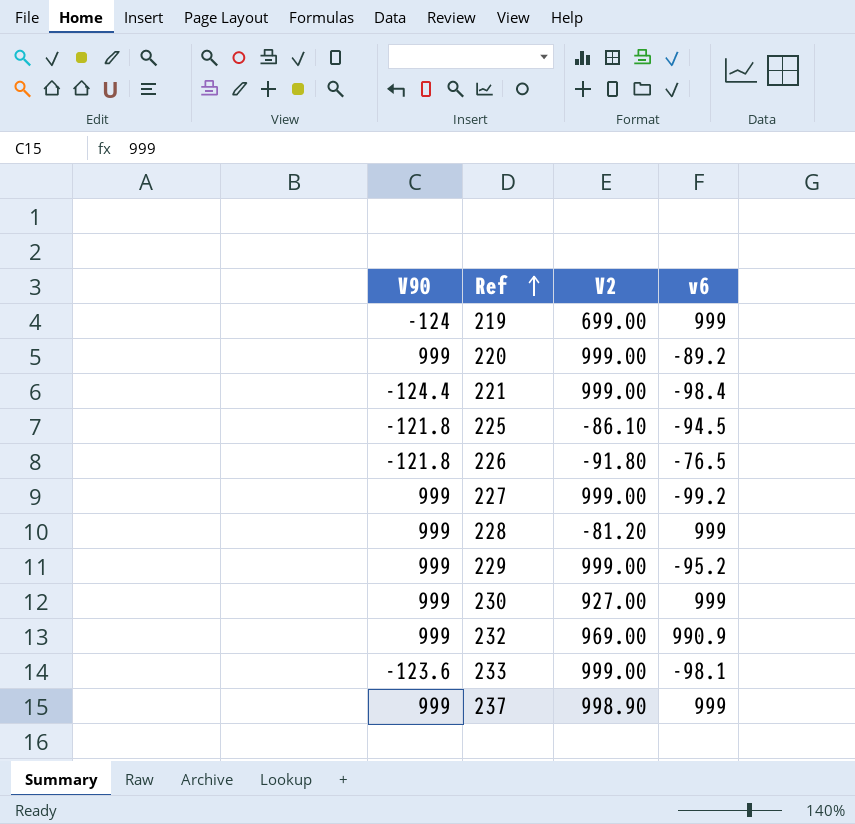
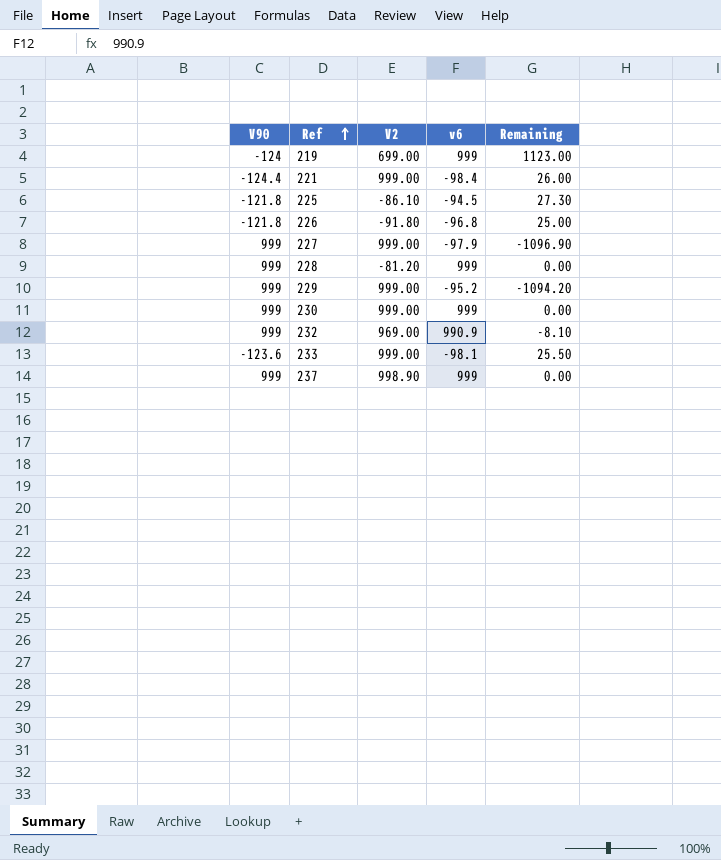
column Remaining | formula: none -> [v6] - [V90]
row 220: 999 | 999.00 | -89.2 -> none
226 | v6: -76.5 -> -96.8
227 | v6: -99.2 -> -97.9
230 | V2: 927.00 -> 999.00

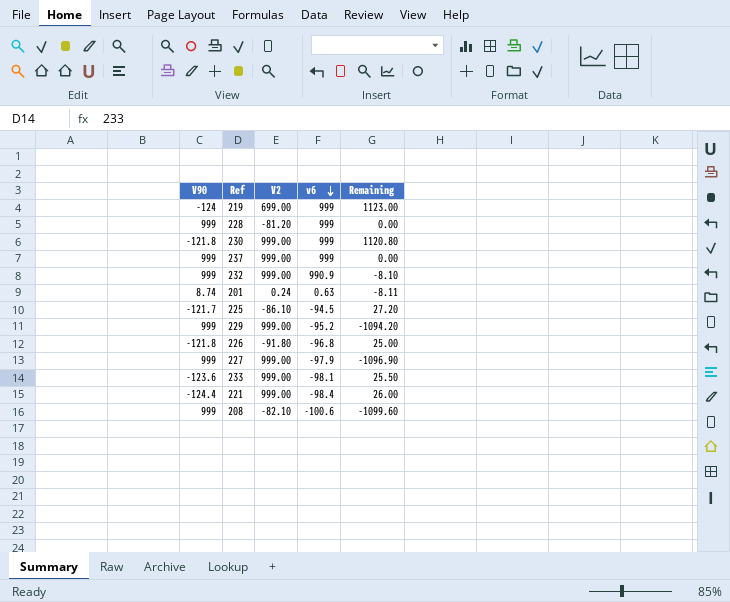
row order: Ref ascending -> v6 descending
230 | V90: 999 -> -121.8
230 | Remaining: 0.00 -> 1120.80
237 | V2: 998.90 -> 999.00
232 | V2: 969.00 -> 999.00
row 201: none -> 8.74 | 0.24 | 0.63 | -8.11
225 | V90: -121.8 -> -121.7
225 | Remaining: 27.30 -> 27.20
row 208: none -> 999 | -82.10 | -100.6 | -1099.60

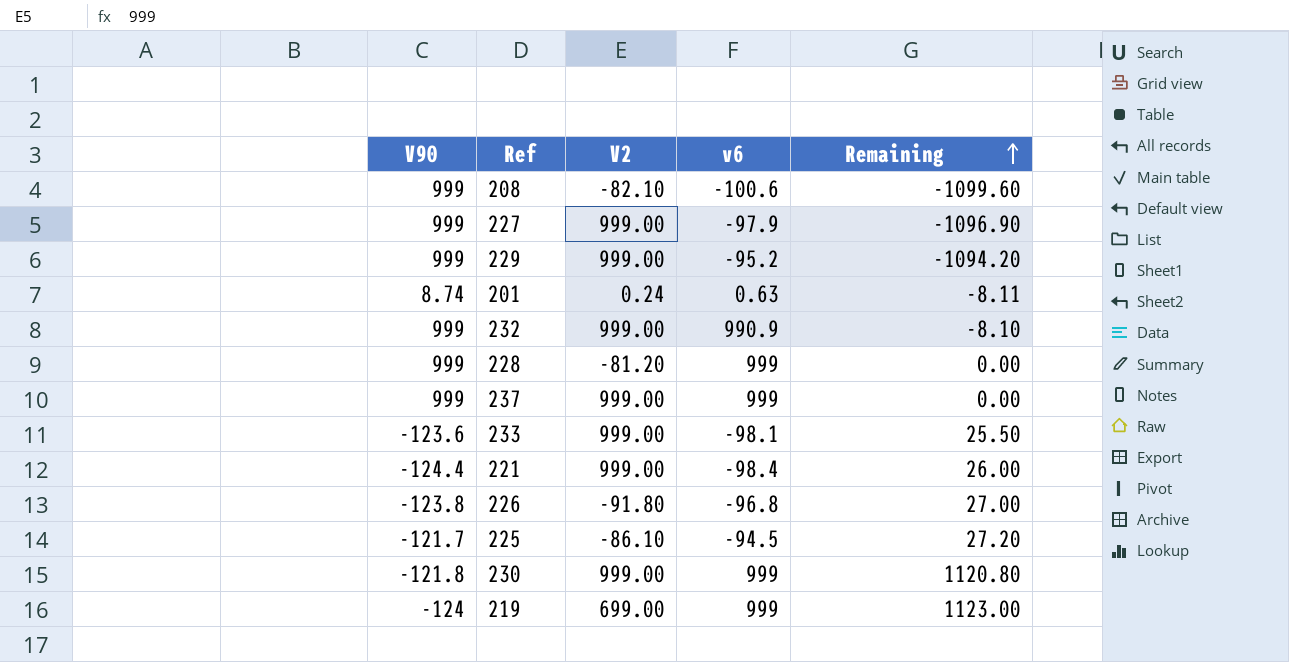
row order: v6 descending -> Remaining ascending
226 | V90: -121.8 -> -123.8
226 | Remaining: 25.00 -> 27.00

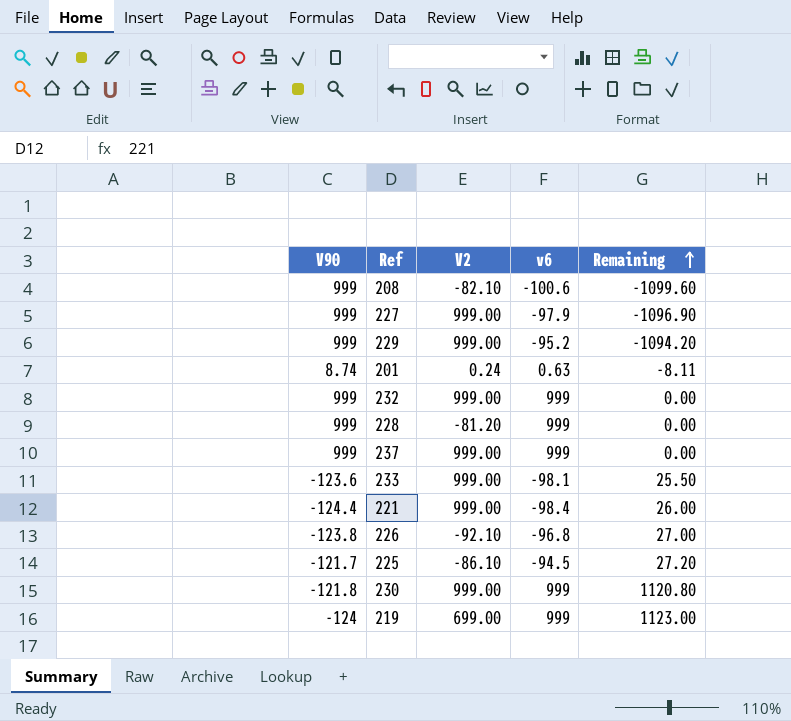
232 | v6: 990.9 -> 999
232 | Remaining: -8.10 -> 0.00
226 | V2: -91.80 -> -92.10

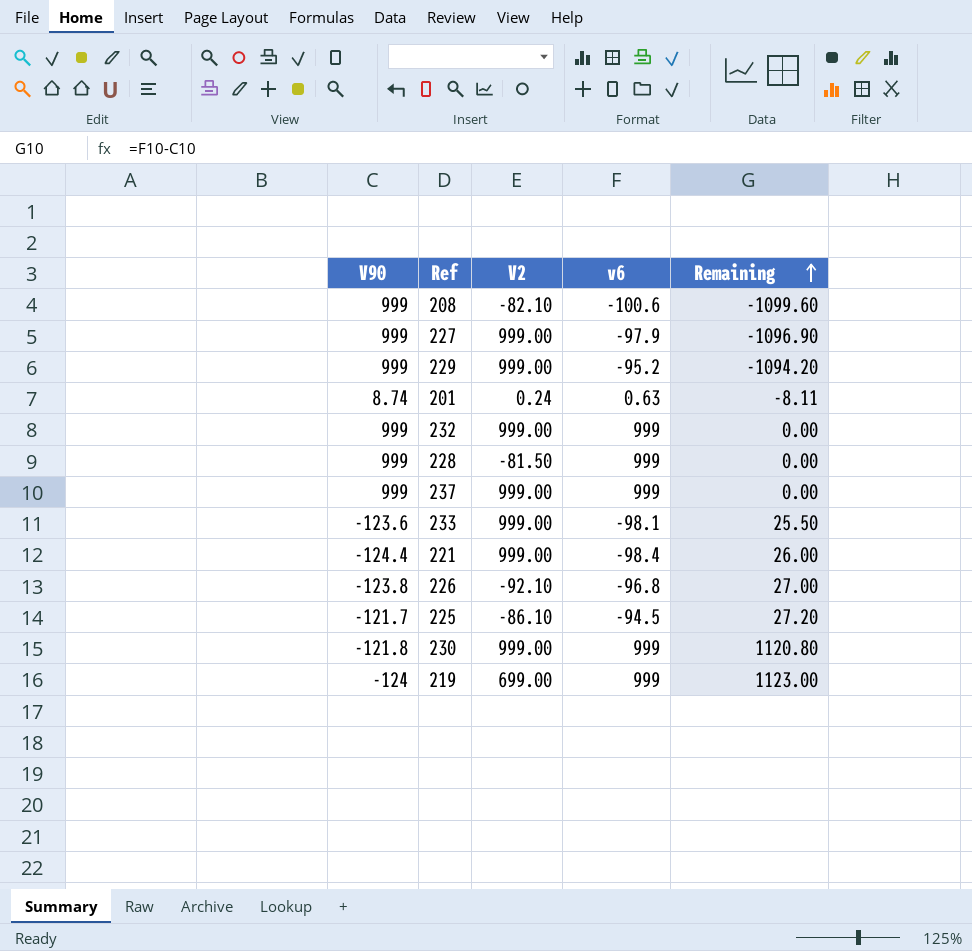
228 | V2: -81.20 -> -81.50

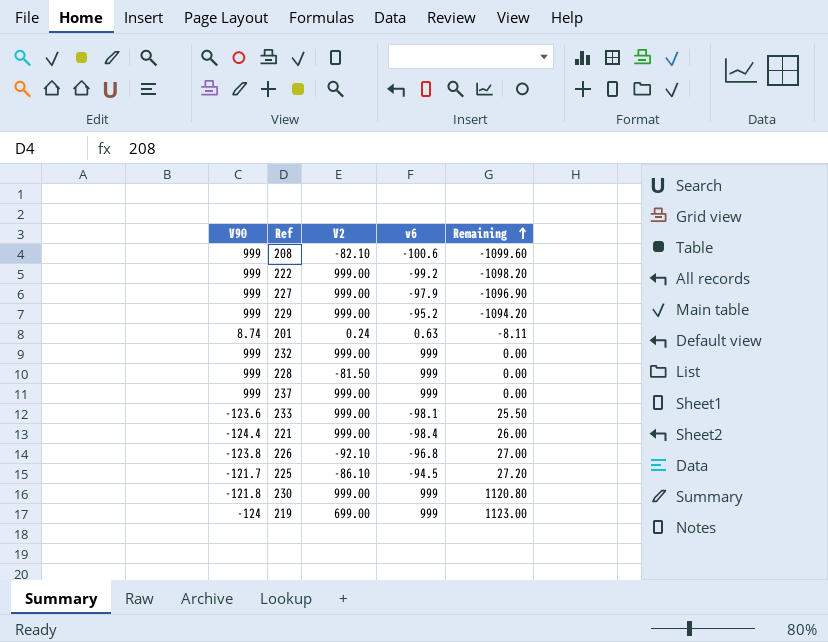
row 222: none -> 999 | 999.00 | -99.2 | -1098.20

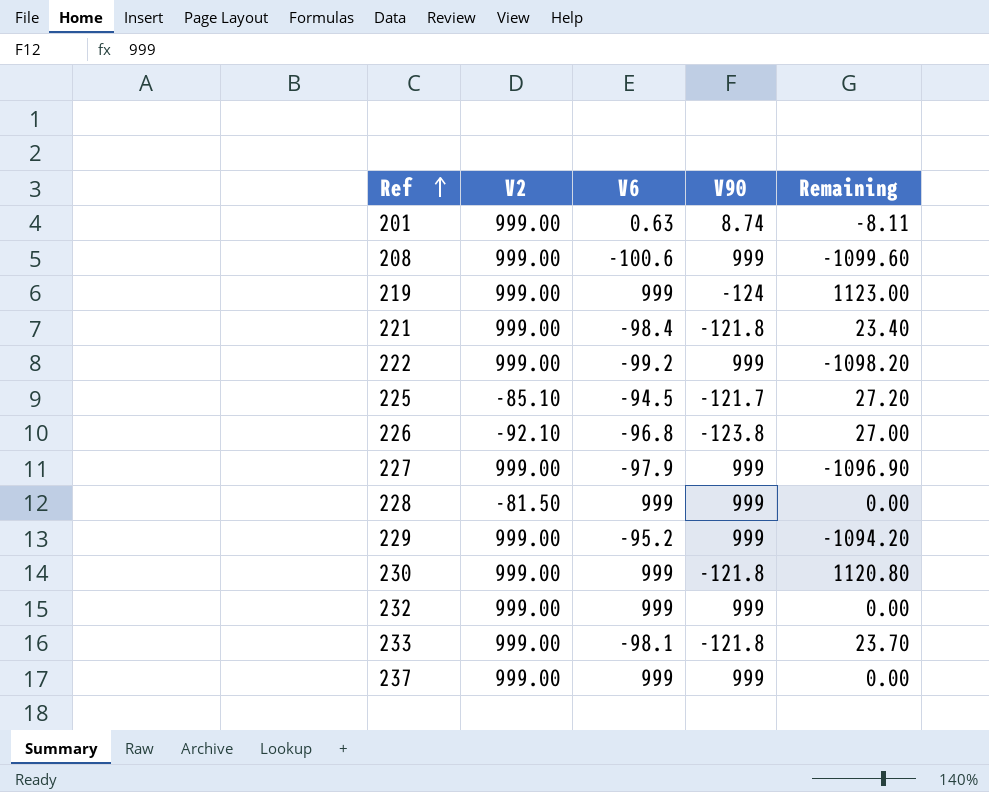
row order: Remaining ascending -> Ref ascending
column name: v6 -> V6
column V90 | position: 1 -> 4
201 | V2: 0.24 -> 999.00
208 | V2: -82.10 -> 999.00
219 | V2: 699.00 -> 999.00
221 | V90: -124.4 -> -121.8
221 | Remaining: 26.00 -> 23.40
225 | V2: -86.10 -> -85.10
233 | V90: -123.6 -> -121.8
233 | Remaining: 25.50 -> 23.70

